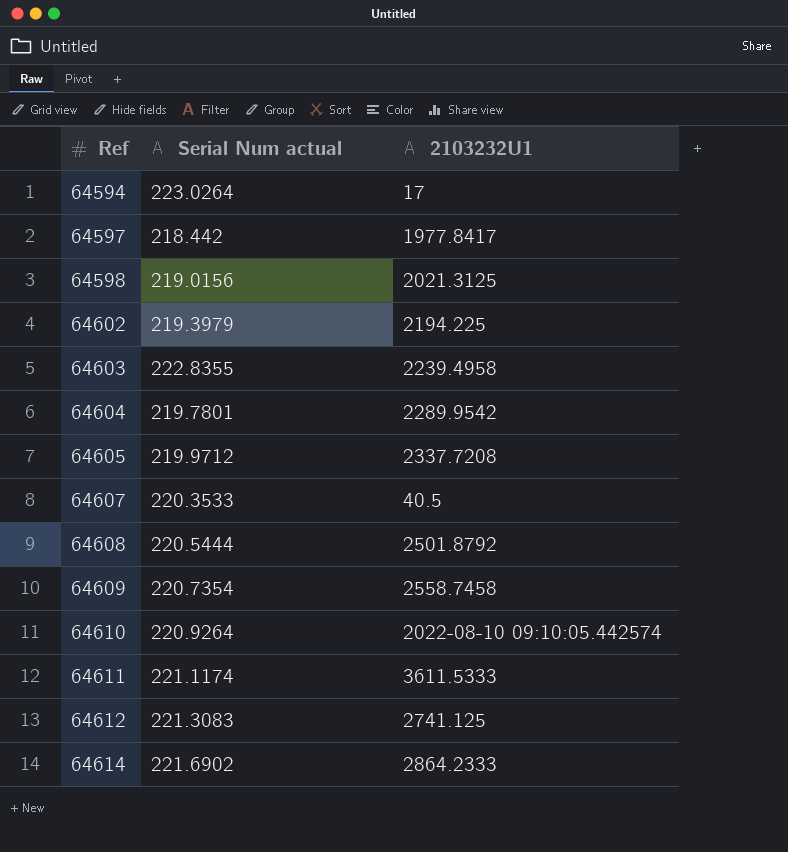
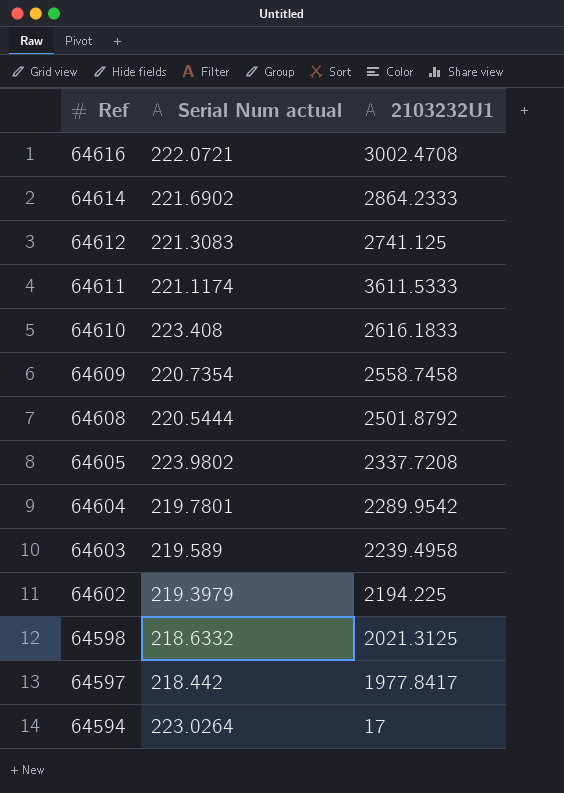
row order: Ref ascending -> Ref descending
row 64607: 220.3533 | 40.5 -> none
row 64616: none -> 222.0721 | 3002.4708
64610 | Serial Num actual: 220.9264 -> 223.408
64610 | 2103232U1: 2022-08-10 09:10:05.442574 -> 2616.1833
64605 | Serial Num actual: 219.9712 -> 223.9802
64603 | Serial Num actual: 222.8355 -> 219.589
64598 | Serial Num actual: 219.0156 -> 218.6332

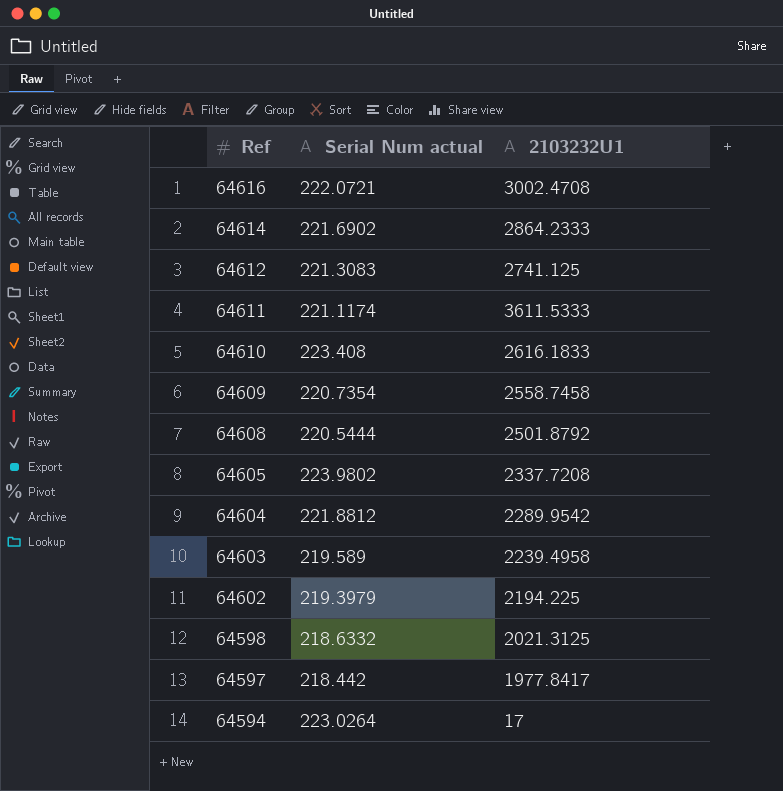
64604 | Serial Num actual: 219.7801 -> 221.8812

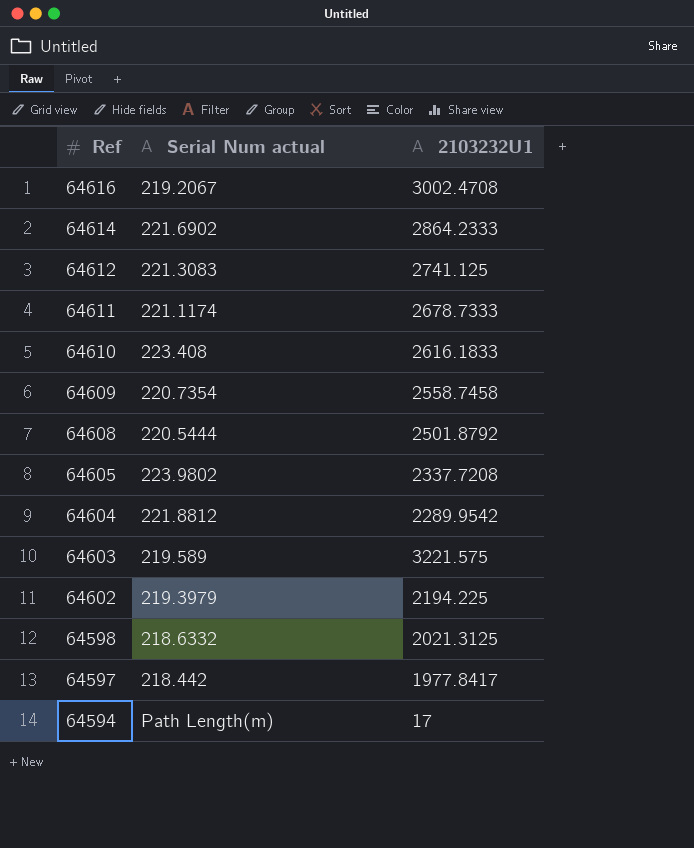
64616 | Serial Num actual: 222.0721 -> 219.2067
64611 | 2103232U1: 3611.5333 -> 2678.7333
64603 | 2103232U1: 2239.4958 -> 3221.575
64594 | Serial Num actual: 223.0264 -> Path Length(m)

